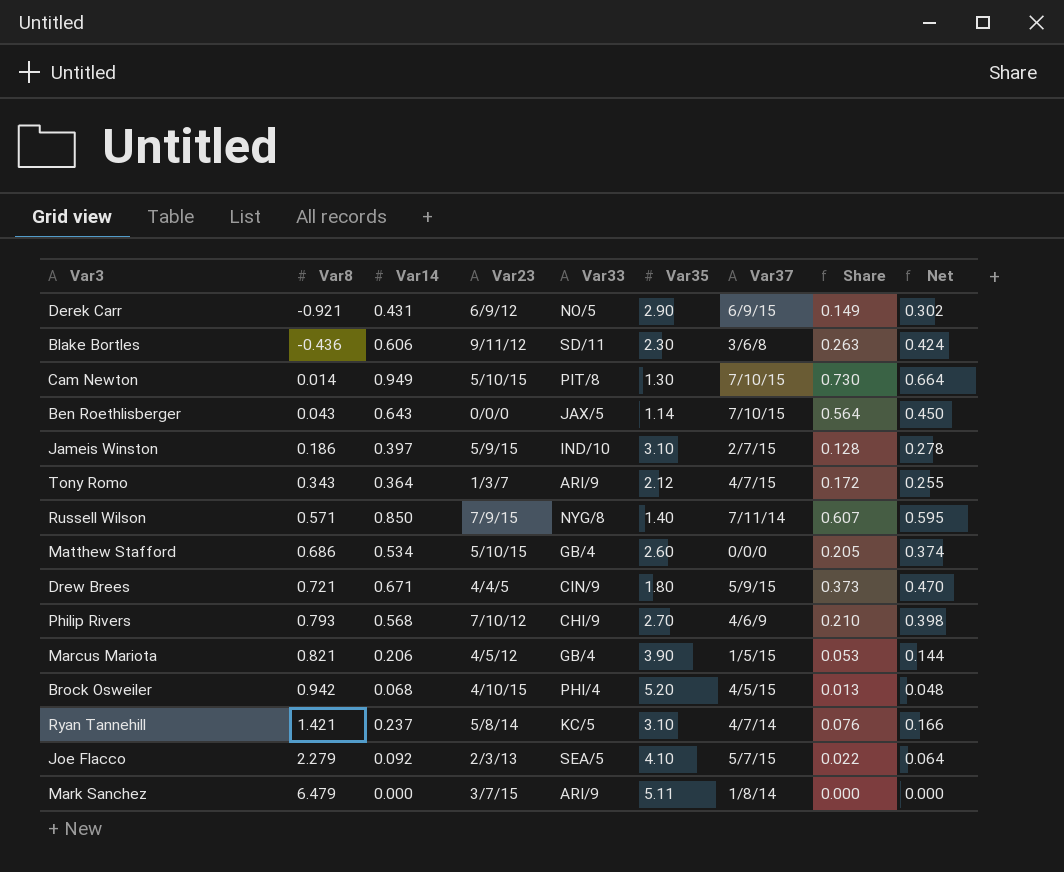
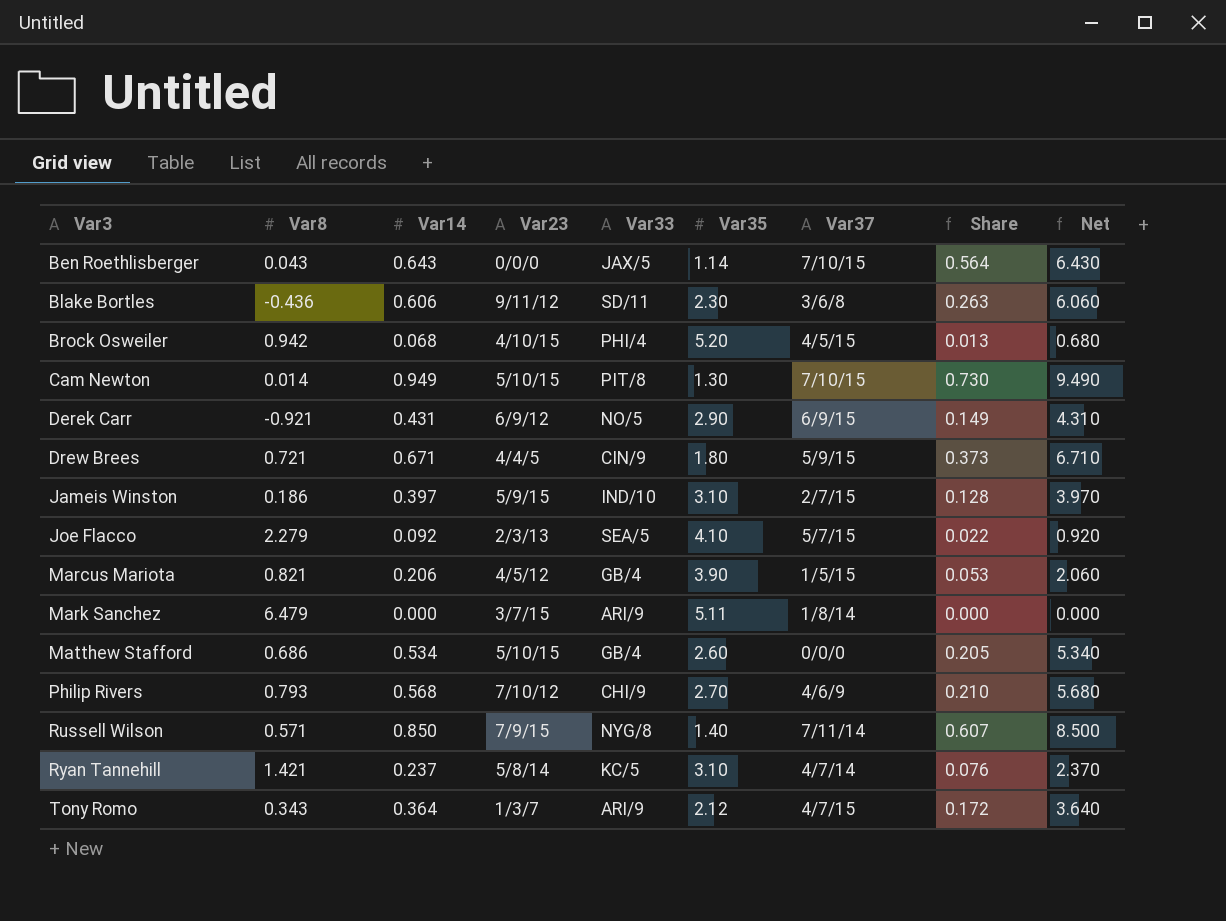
row order: Var8 ascending -> Var3 ascending
column Net | formula: [Var14] * 0.7 -> [Var14] * 10

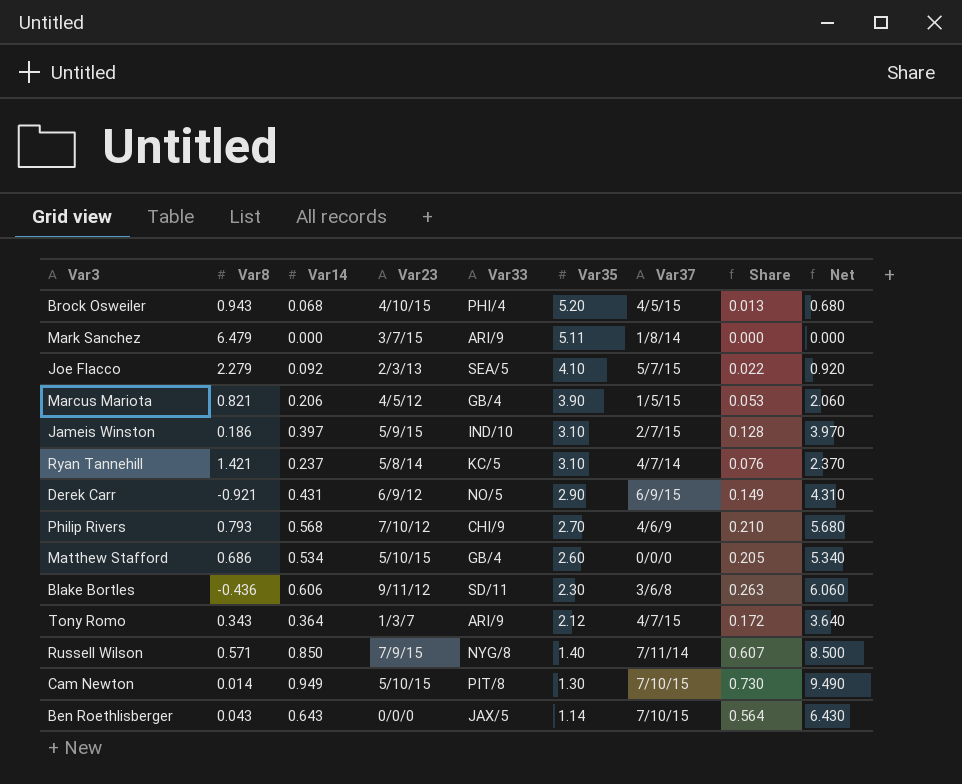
row order: Var3 ascending -> Var35 descending
row Drew Brees: 0.721 | 0.671 | 4/4/5 | CIN/9 | 1.80 | 5/9/15 | 0.373 | 6.710 -> none
Brock Osweiler | Var8: 0.942 -> 0.943

